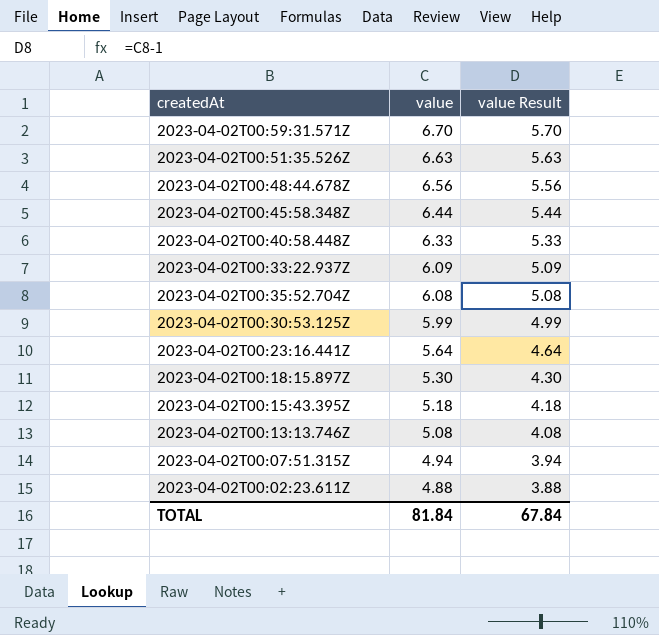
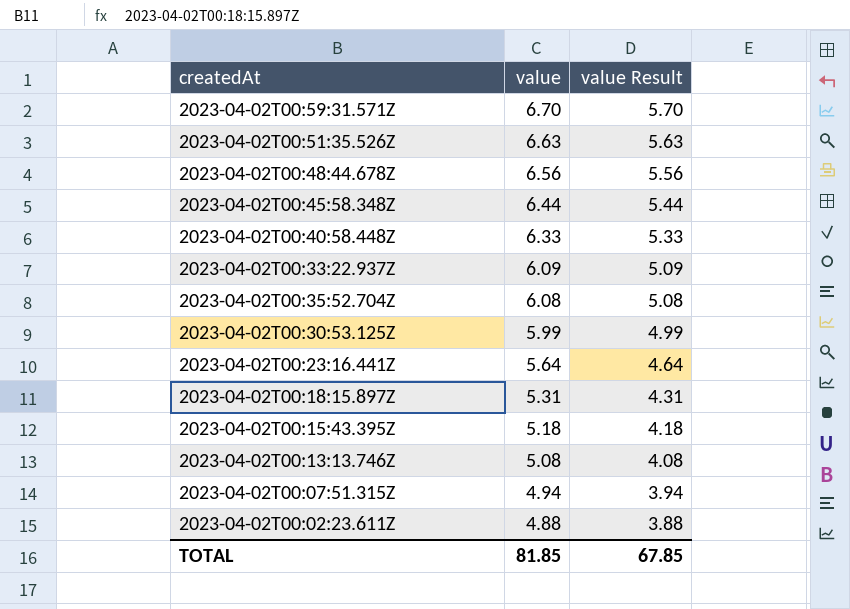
2023-04-02T00:18:15.897Z | value: 5.30 -> 5.31
2023-04-02T00:18:15.897Z | value Result: 4.30 -> 4.31
TOTAL | value: 81.84 -> 81.85
TOTAL | value Result: 67.84 -> 67.85

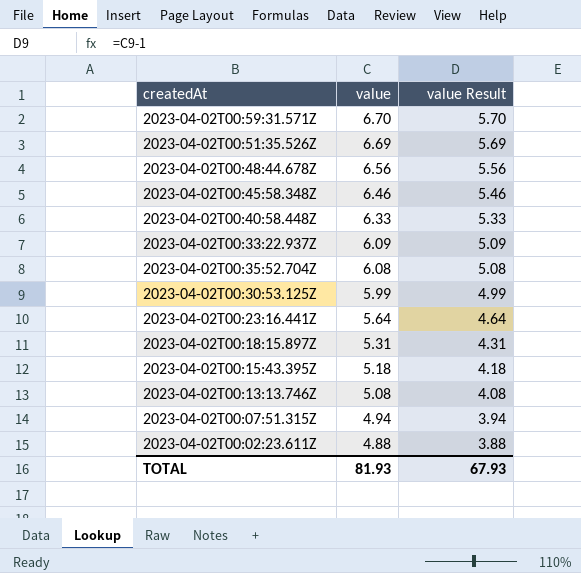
2023-04-02T00:51:35.526Z | value: 6.63 -> 6.69
2023-04-02T00:51:35.526Z | value Result: 5.63 -> 5.69
2023-04-02T00:45:58.348Z | value: 6.44 -> 6.46
2023-04-02T00:45:58.348Z | value Result: 5.44 -> 5.46
TOTAL | value: 81.85 -> 81.93
TOTAL | value Result: 67.85 -> 67.93

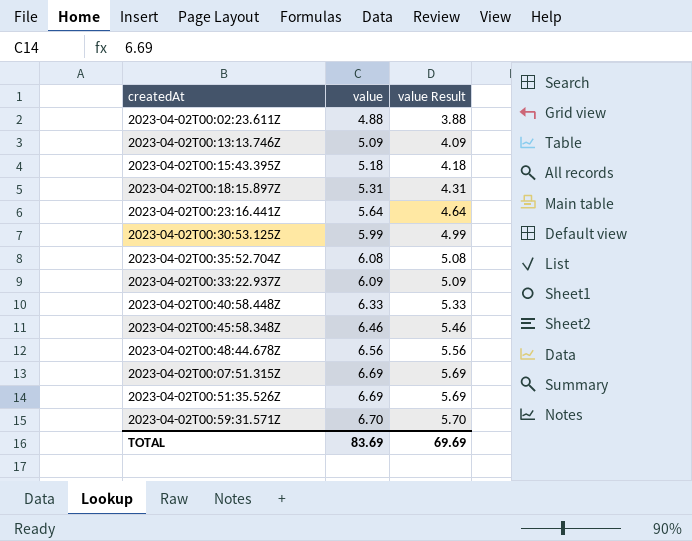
row order: value descending -> value ascending
2023-04-02T00:13:13.746Z | value: 5.08 -> 5.09
2023-04-02T00:13:13.746Z | value Result: 4.08 -> 4.09
2023-04-02T00:07:51.315Z | value: 4.94 -> 6.69
2023-04-02T00:07:51.315Z | value Result: 3.94 -> 5.69
TOTAL | value: 81.93 -> 83.69
TOTAL | value Result: 67.93 -> 69.69

